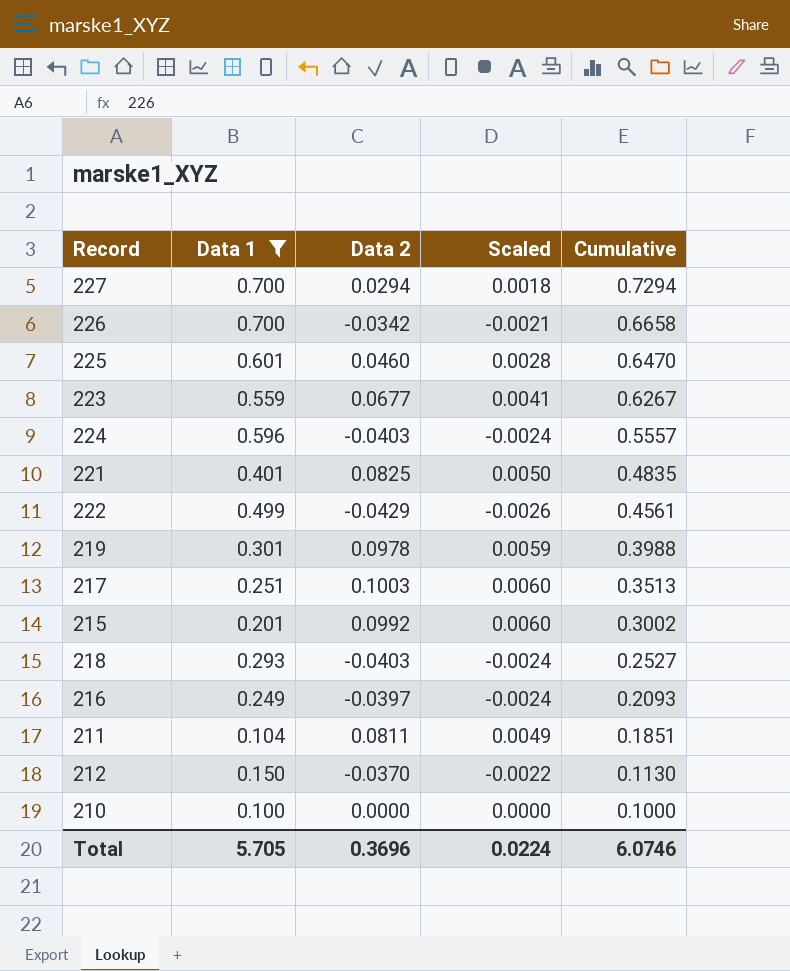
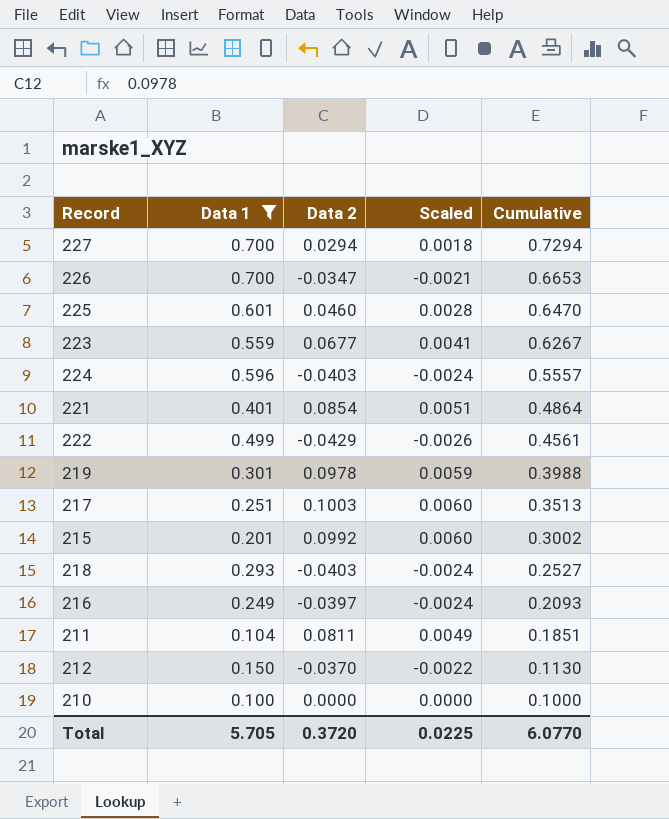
226 | Data 2: -0.0342 -> -0.0347
226 | Cumulative: 0.6658 -> 0.6653
221 | Data 2: 0.0825 -> 0.0854
221 | Scaled: 0.0050 -> 0.0051
221 | Cumulative: 0.4835 -> 0.4864
Total | Data 2: 0.3696 -> 0.3720
Total | Scaled: 0.0224 -> 0.0225
Total | Cumulative: 6.0746 -> 6.0770

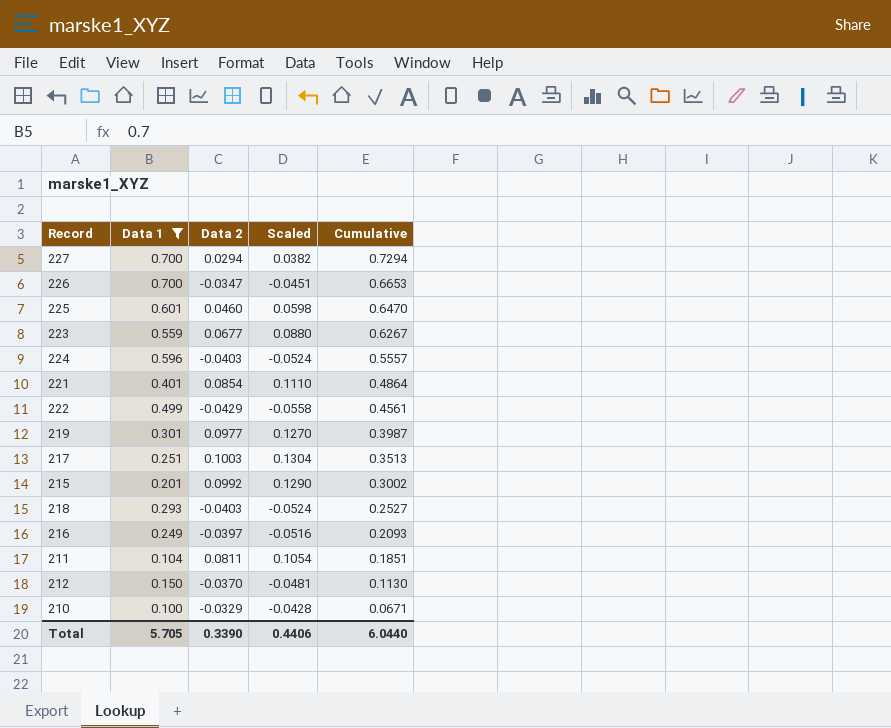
column Scaled | formula: [Data 2] * 0.06 -> [Data 2] * 1.3
219 | Data 2: 0.0978 -> 0.0977
219 | Cumulative: 0.3988 -> 0.3987
210 | Data 2: 0.0000 -> -0.0329
210 | Cumulative: 0.1000 -> 0.0671
Total | Data 2: 0.3720 -> 0.3390
Total | Scaled: 0.0225 -> 0.4406
Total | Cumulative: 6.0770 -> 6.0440

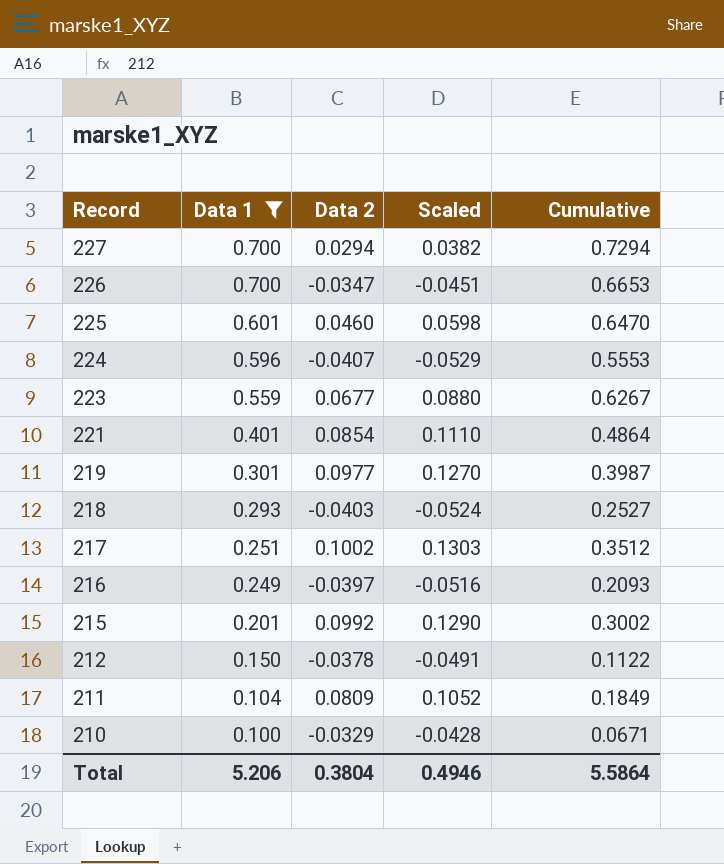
row order: Cumulative descending -> Record descending
row 222: 0.499 | -0.0429 | -0.0558 | 0.4561 -> none
224 | Data 2: -0.0403 -> -0.0407
224 | Scaled: -0.0524 -> -0.0529
224 | Cumulative: 0.5557 -> 0.5553
217 | Data 2: 0.1003 -> 0.1002
217 | Scaled: 0.1304 -> 0.1303
217 | Cumulative: 0.3513 -> 0.3512
212 | Data 2: -0.0370 -> -0.0378
212 | Scaled: -0.0481 -> -0.0491
212 | Cumulative: 0.1130 -> 0.1122
211 | Data 2: 0.0811 -> 0.0809
211 | Scaled: 0.1054 -> 0.1052
211 | Cumulative: 0.1851 -> 0.1849
Total | Data 1: 5.705 -> 5.206
Total | Data 2: 0.3390 -> 0.3804
Total | Scaled: 0.4406 -> 0.4946
Total | Cumulative: 6.0440 -> 5.5864

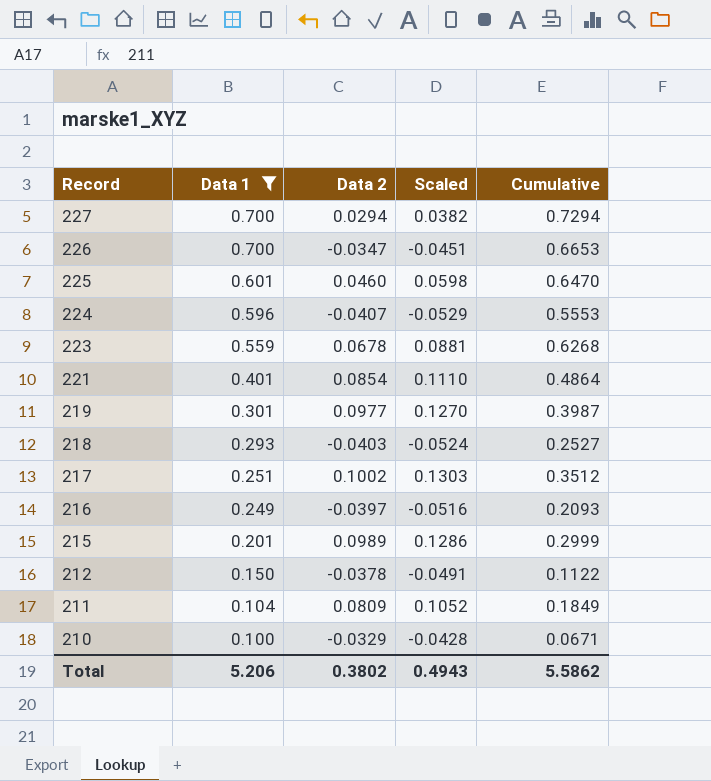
223 | Data 2: 0.0677 -> 0.0678
223 | Scaled: 0.0880 -> 0.0881
223 | Cumulative: 0.6267 -> 0.6268
215 | Data 2: 0.0992 -> 0.0989
215 | Scaled: 0.1290 -> 0.1286
215 | Cumulative: 0.3002 -> 0.2999
Total | Data 2: 0.3804 -> 0.3802
Total | Scaled: 0.4946 -> 0.4943
Total | Cumulative: 5.5864 -> 5.5862

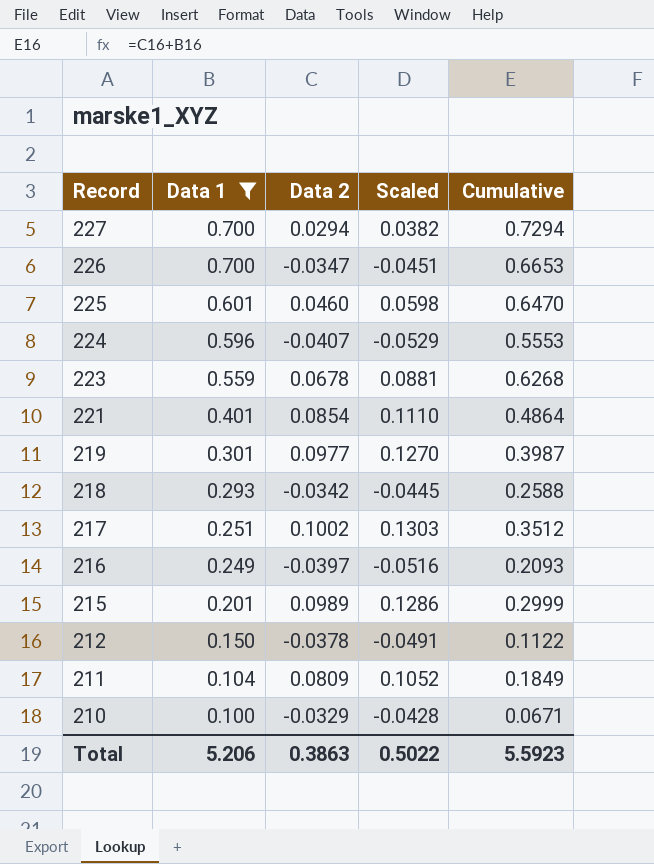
218 | Data 2: -0.0403 -> -0.0342
218 | Scaled: -0.0524 -> -0.0445
218 | Cumulative: 0.2527 -> 0.2588
Total | Data 2: 0.3802 -> 0.3863
Total | Scaled: 0.4943 -> 0.5022
Total | Cumulative: 5.5862 -> 5.5923

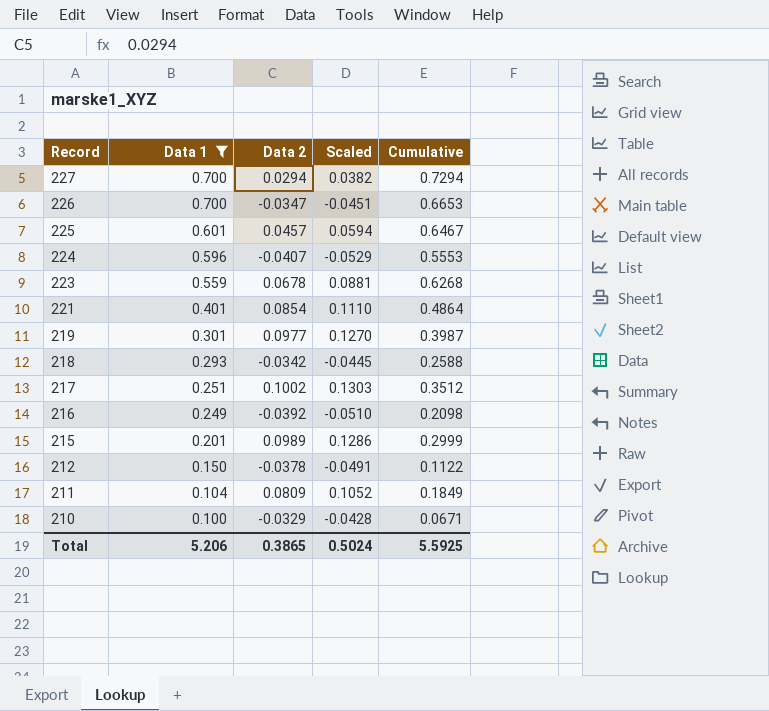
225 | Data 2: 0.0460 -> 0.0457
225 | Scaled: 0.0598 -> 0.0594
225 | Cumulative: 0.6470 -> 0.6467
216 | Data 2: -0.0397 -> -0.0392
216 | Scaled: -0.0516 -> -0.0510
216 | Cumulative: 0.2093 -> 0.2098
Total | Data 2: 0.3863 -> 0.3865
Total | Scaled: 0.5022 -> 0.5024
Total | Cumulative: 5.5923 -> 5.5925

